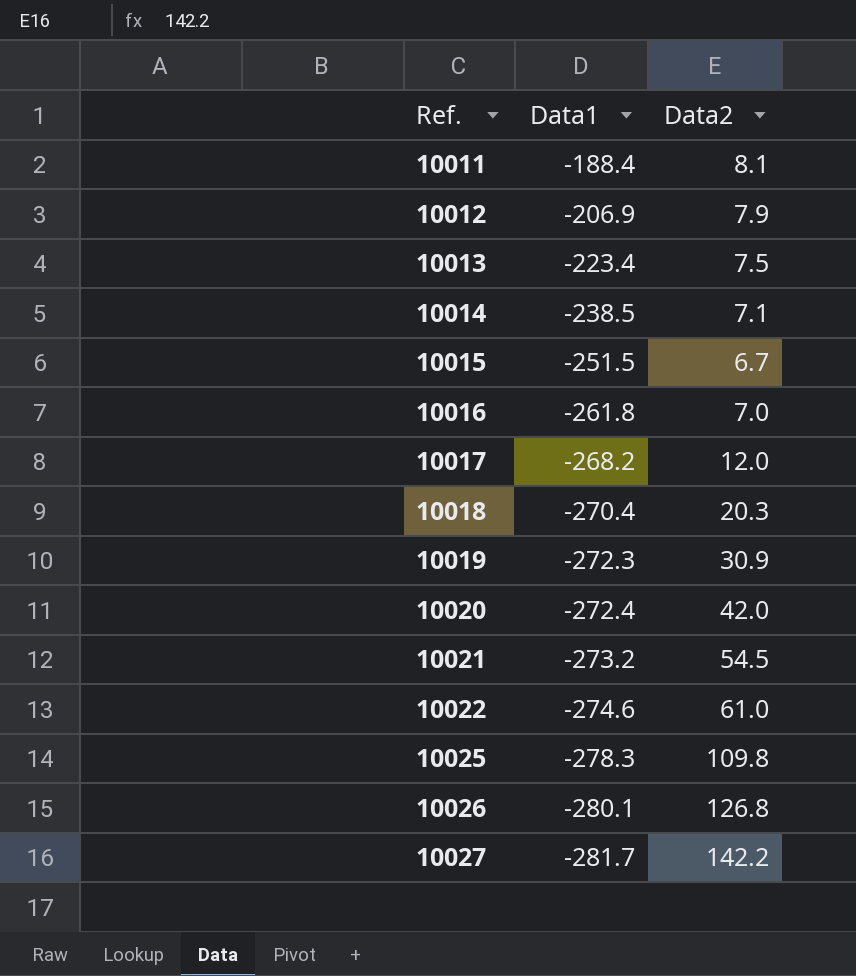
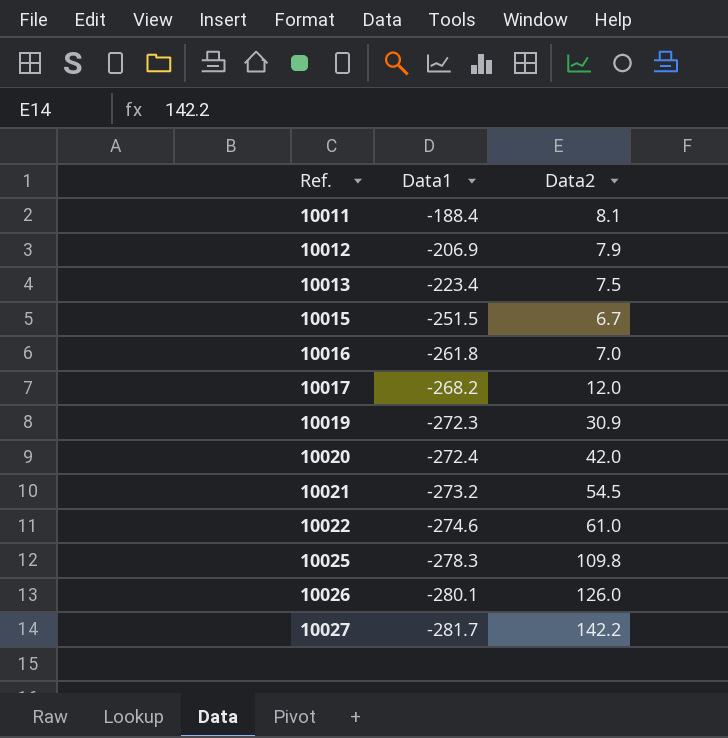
row 10014: -238.5 | 7.1 -> none
row 10018: -270.4 | 20.3 -> none
10026 | Data2: 126.8 -> 126.0

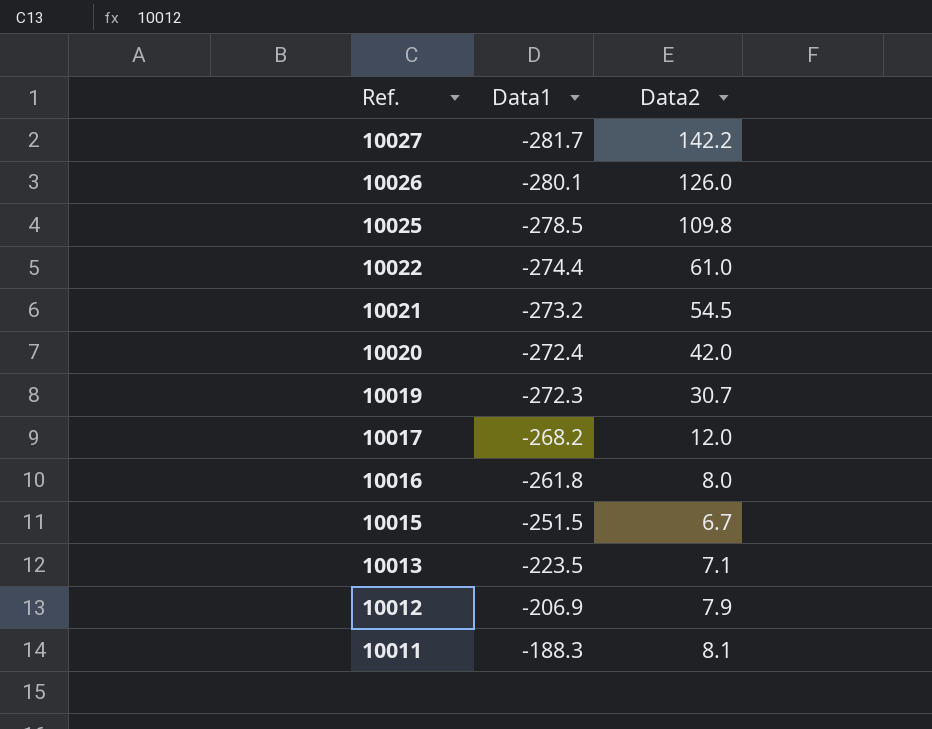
row order: Ref. ascending -> Ref. descending
10025 | Data1: -278.3 -> -278.5
10022 | Data1: -274.6 -> -274.4
10019 | Data2: 30.9 -> 30.7
10016 | Data2: 7.0 -> 8.0
10013 | Data1: -223.4 -> -223.5
10013 | Data2: 7.5 -> 7.1
10011 | Data1: -188.4 -> -188.3

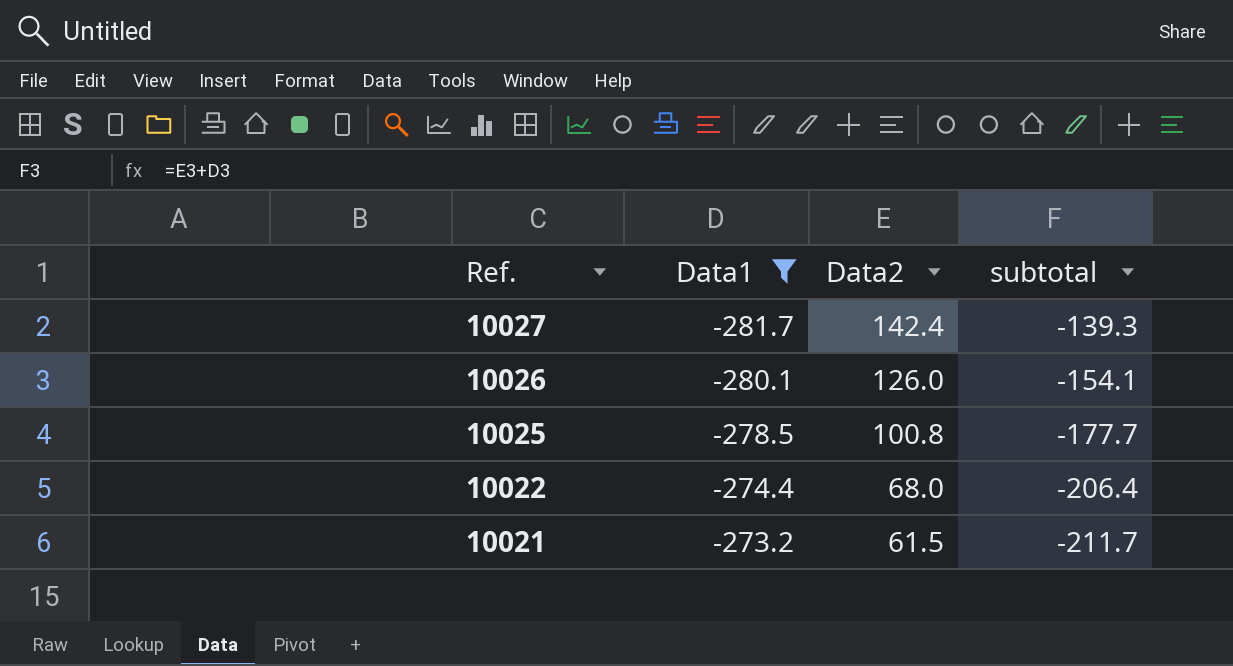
filter: none -> Data1 <= -273.2
column subtotal | formula: none -> [Data1] + [Data2]
10027 | Data2: 142.2 -> 142.4
10025 | Data2: 109.8 -> 100.8
10022 | Data2: 61.0 -> 68.0
10021 | Data2: 54.5 -> 61.5

